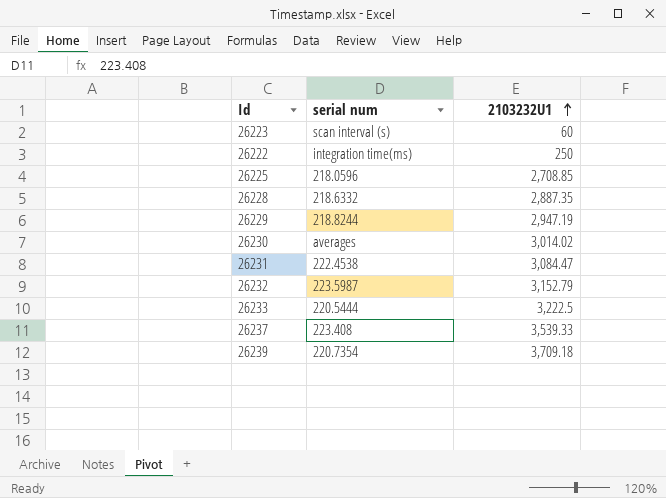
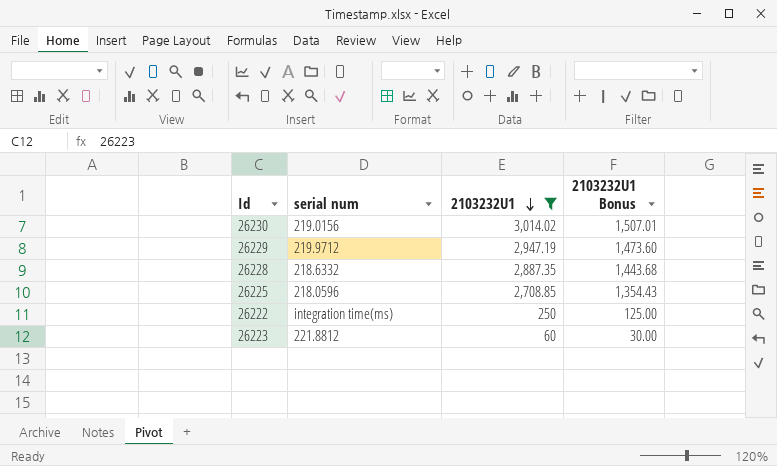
filter: none -> 2103232U1 <= 3,014.02
row order: 2103232U1 ascending -> 2103232U1 descending
column 2103232U1 Bonus | formula: none -> [2103232U1] * 0.5
26230 | serial num: averages -> 219.0156
26229 | serial num: 218.8244 -> 219.9712
26223 | serial num: scan interval (s) -> 221.8812

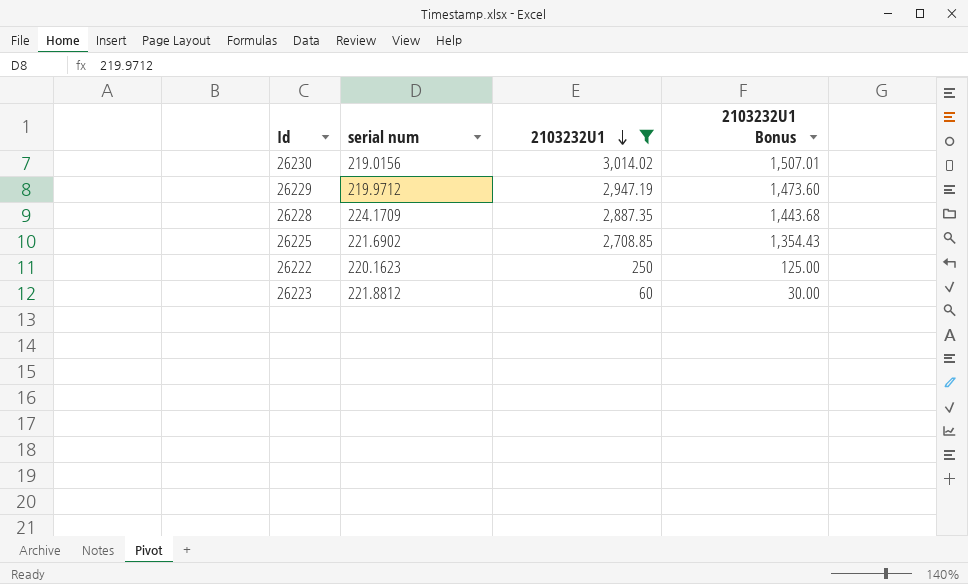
26228 | serial num: 218.6332 -> 224.1709
26225 | serial num: 218.0596 -> 221.6902
26222 | serial num: integration time(ms) -> 220.1623

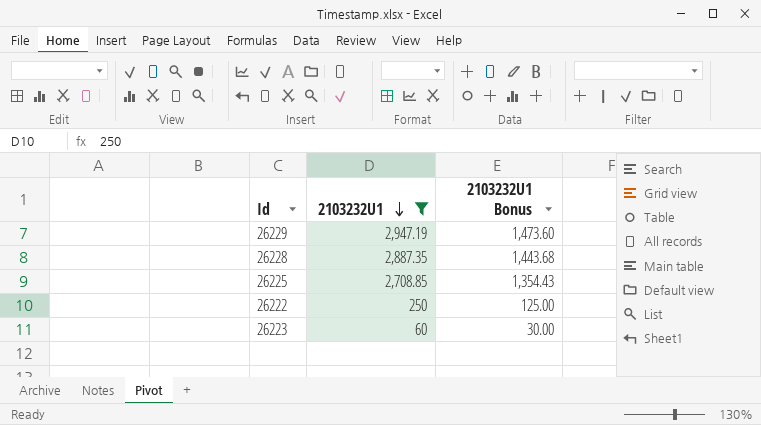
column serial num | position: 2 -> none
row 26230: 219.0156 | 3,014.02 | 1,507.01 -> none

